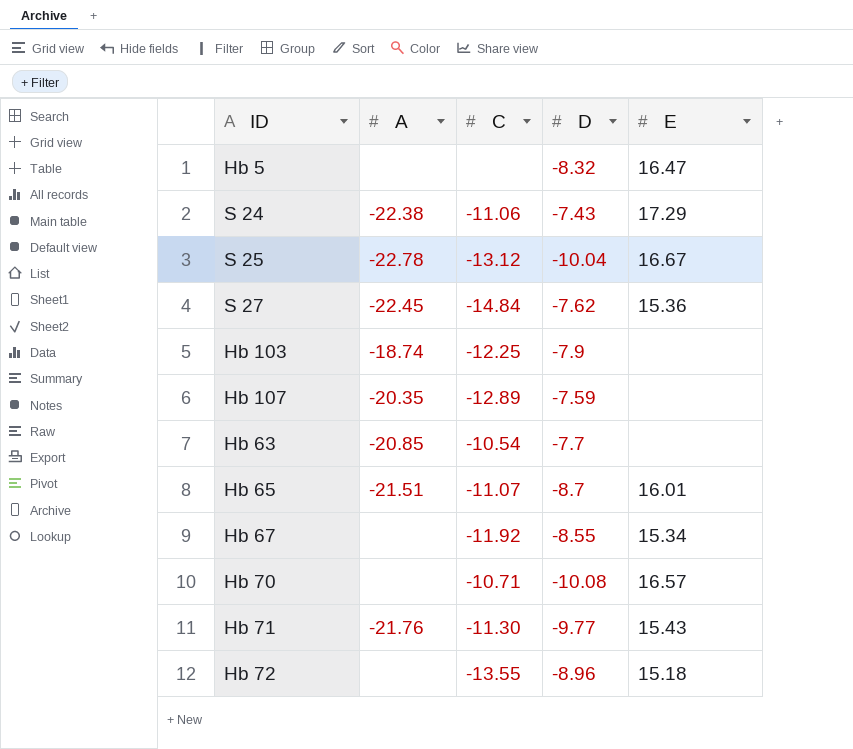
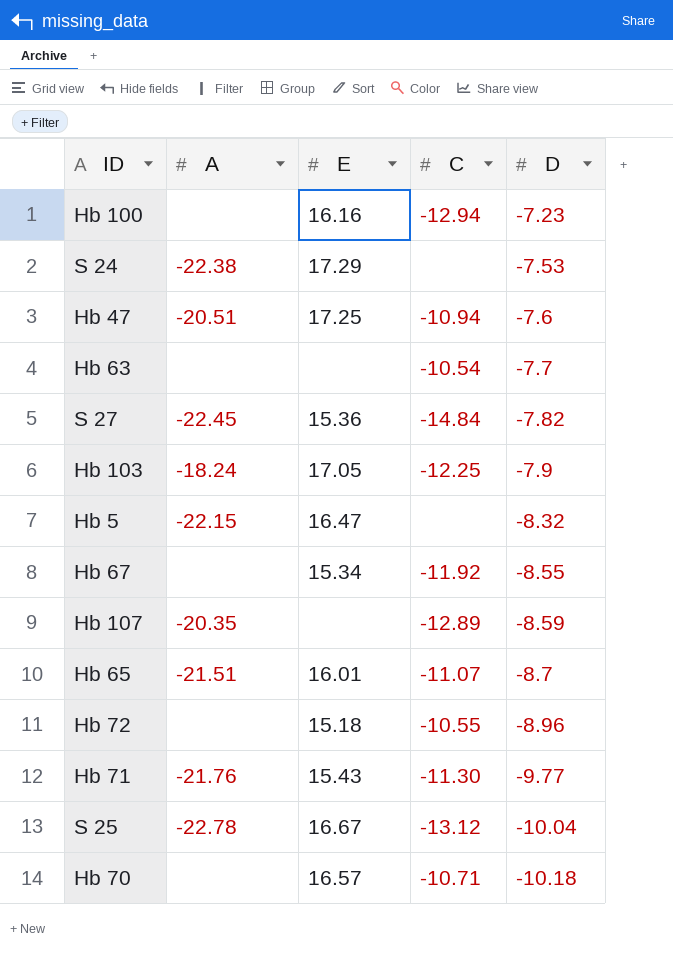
row order: none -> D descending
column E | position: 5 -> 3
row Hb 100: none -> none | 16.16 | -12.94 | -7.23
S 24 | C: -11.06 -> none
S 24 | D: -7.43 -> -7.53
row Hb 47: none -> -20.51 | 17.25 | -10.94 | -7.6
Hb 63 | A: -20.85 -> none
S 27 | D: -7.62 -> -7.82
Hb 103 | A: -18.74 -> -18.24
Hb 103 | E: none -> 17.05
Hb 5 | A: none -> -22.15
Hb 107 | D: -7.59 -> -8.59
Hb 72 | C: -13.55 -> -10.55
Hb 70 | D: -10.08 -> -10.18

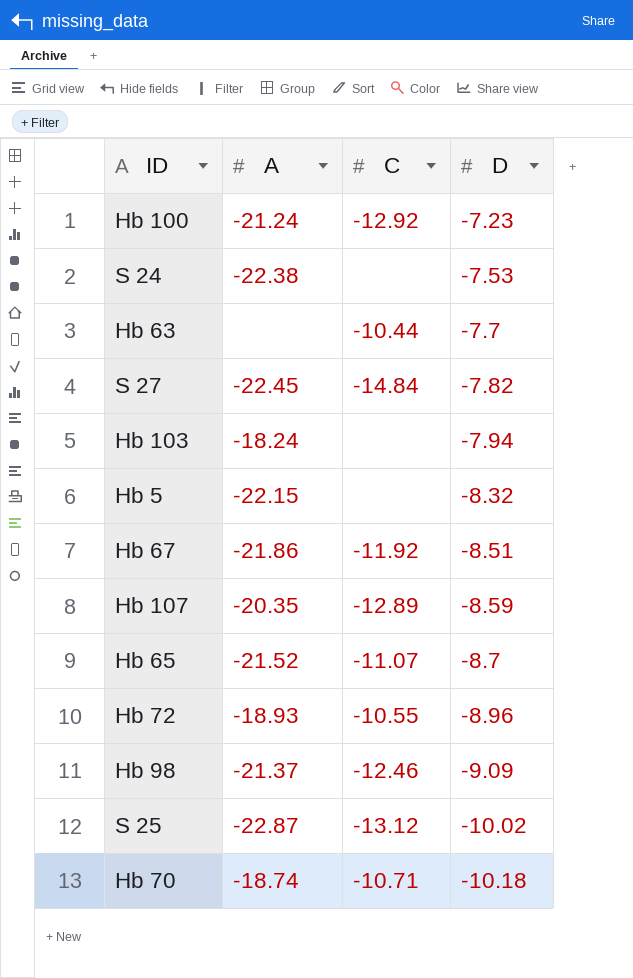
column E | position: 3 -> none
row Hb 47: -20.51 | 17.25 | -10.94 | -7.6 -> none
row Hb 71: -21.76 | 15.43 | -11.30 | -9.77 -> none
Hb 100 | A: none -> -21.24
Hb 100 | C: -12.94 -> -12.92
Hb 63 | C: -10.54 -> -10.44
Hb 103 | C: -12.25 -> none
Hb 103 | D: -7.9 -> -7.94
Hb 67 | A: none -> -21.86
Hb 67 | D: -8.55 -> -8.51
Hb 65 | A: -21.51 -> -21.52
Hb 72 | A: none -> -18.93
row Hb 98: none -> -21.37 | -12.46 | -9.09
S 25 | A: -22.78 -> -22.87
S 25 | D: -10.04 -> -10.02
Hb 70 | A: none -> -18.74

